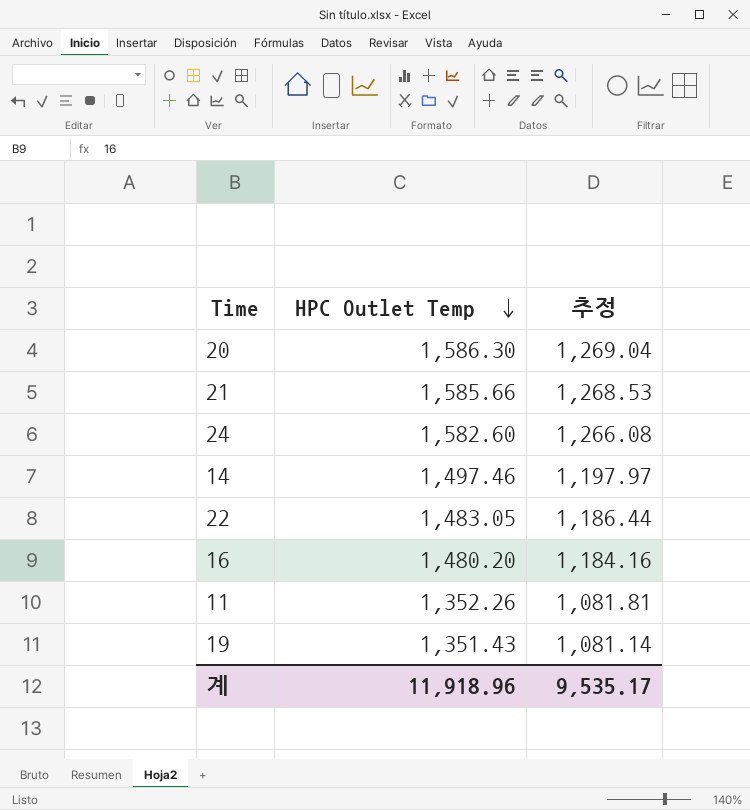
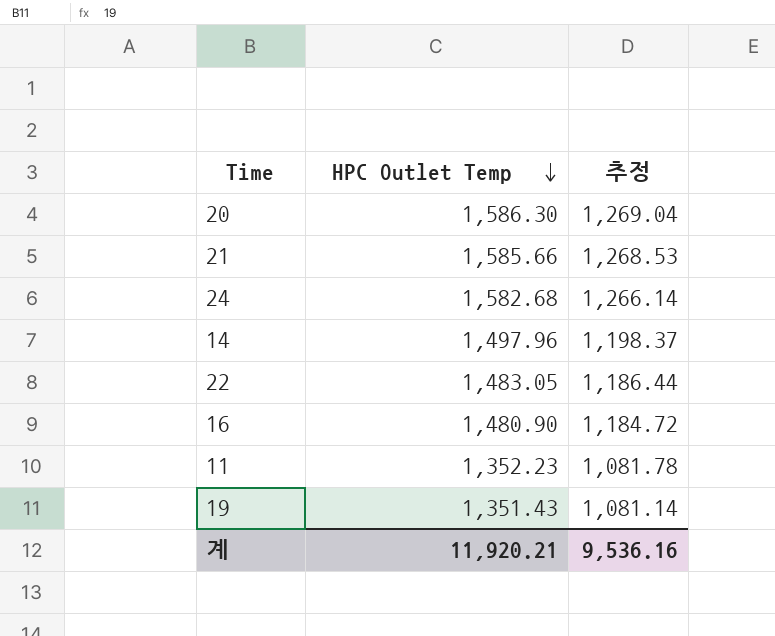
24 | HPC Outlet Temp: 1,582.60 -> 1,582.68
24 | 추정: 1,266.08 -> 1,266.14
14 | HPC Outlet Temp: 1,497.46 -> 1,497.96
14 | 추정: 1,197.97 -> 1,198.37
16 | HPC Outlet Temp: 1,480.20 -> 1,480.90
16 | 추정: 1,184.16 -> 1,184.72
11 | HPC Outlet Temp: 1,352.26 -> 1,352.23
11 | 추정: 1,081.81 -> 1,081.78
계 | HPC Outlet Temp: 11,918.96 -> 11,920.21
계 | 추정: 9,535.17 -> 9,536.16

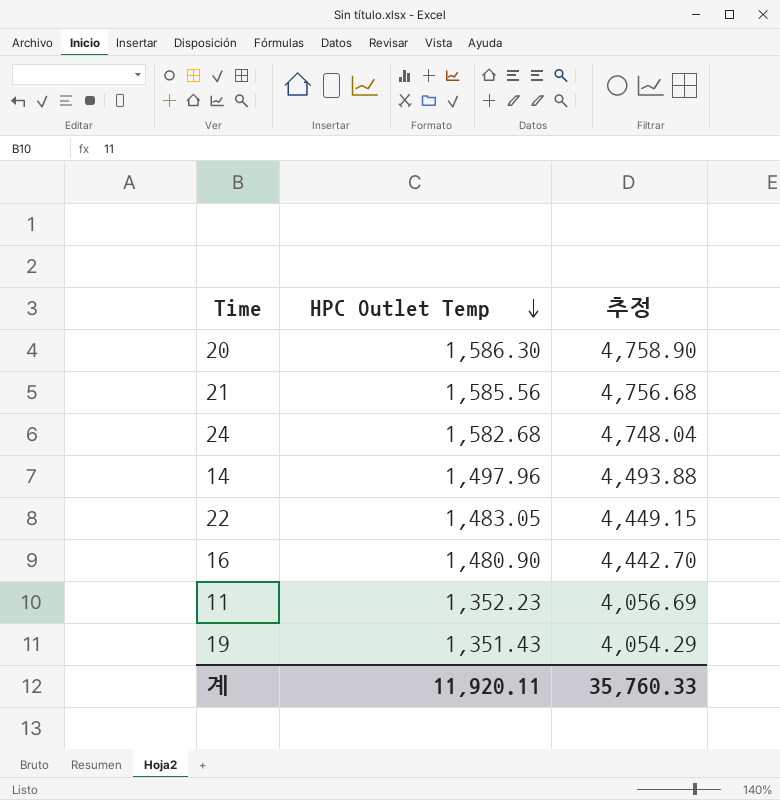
column 추정 | formula: [HPC Outlet Temp] * 0.8 -> [HPC Outlet Temp] * 3
21 | HPC Outlet Temp: 1,585.66 -> 1,585.56
계 | HPC Outlet Temp: 11,920.21 -> 11,920.11
계 | 추정: 9,536.16 -> 35,760.33

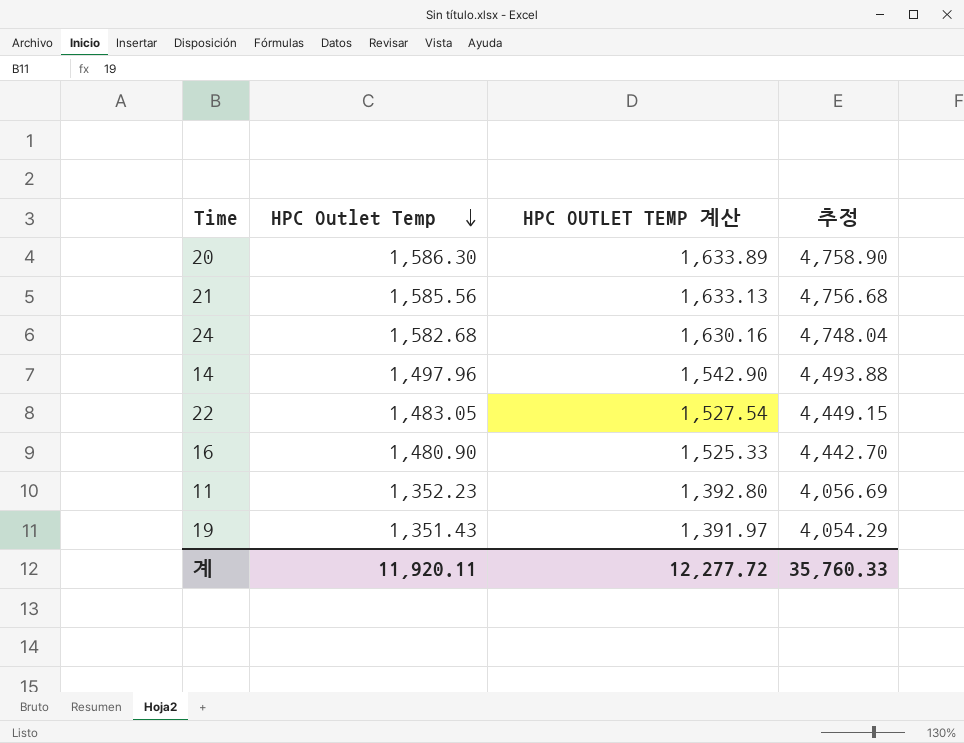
column HPC OUTLET TEMP 계산 | formula: none -> [HPC Outlet Temp] * 1.03

